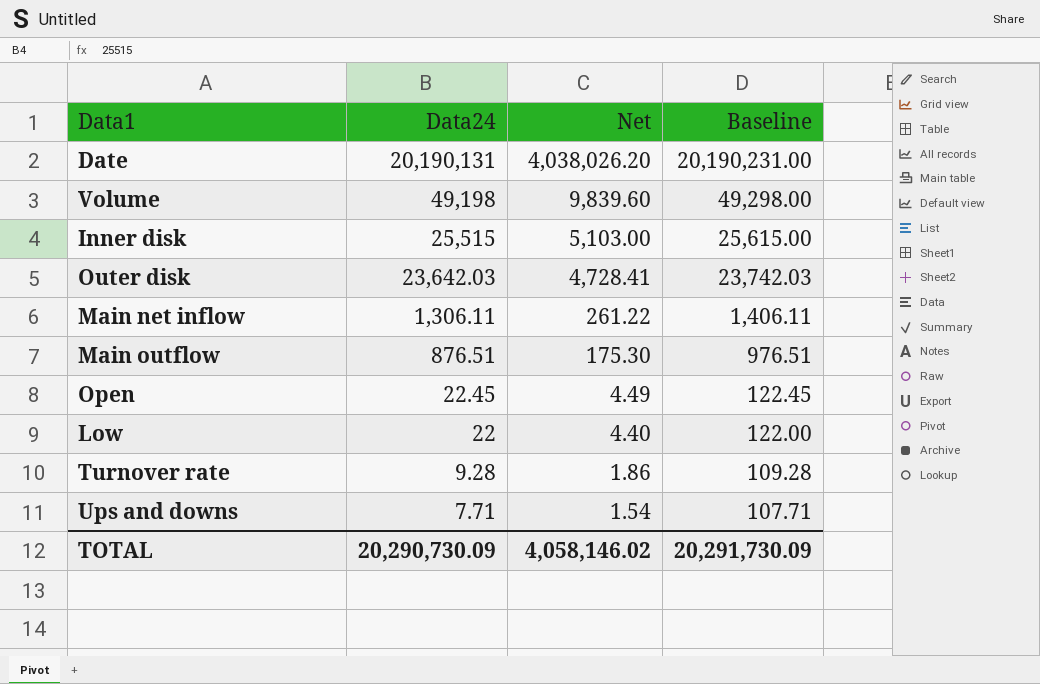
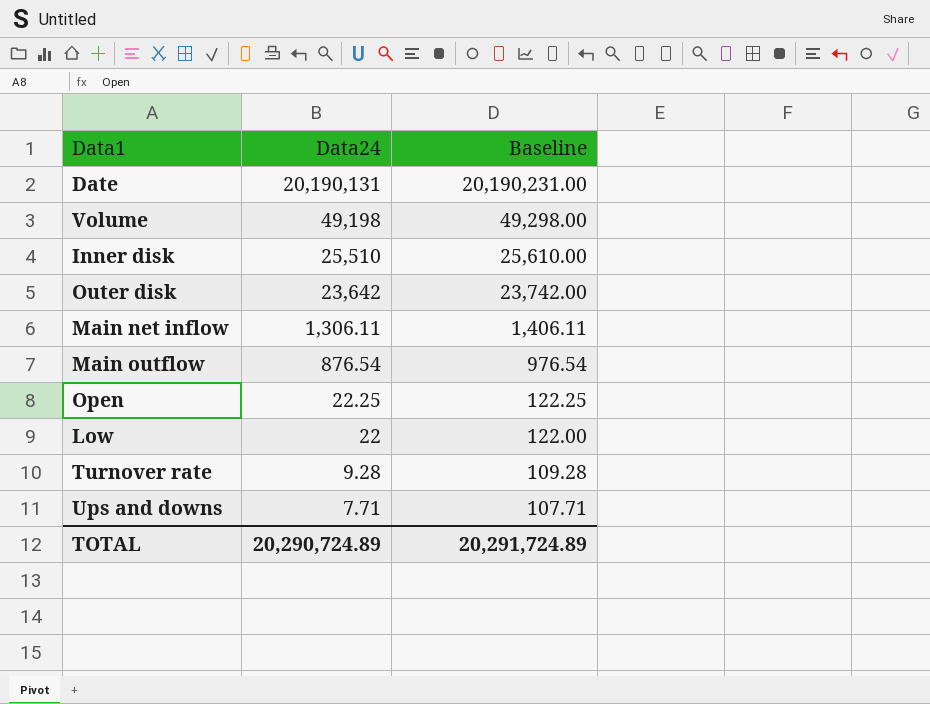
column Net | formula: [Data24] * 0.2 -> none
Inner disk | Data24: 25,515 -> 25,510
Inner disk | Baseline: 25,615.00 -> 25,610.00
Outer disk | Data24: 23,642.03 -> 23,642
Outer disk | Baseline: 23,742.03 -> 23,742.00
Main outflow | Data24: 876.51 -> 876.54
Main outflow | Baseline: 976.51 -> 976.54
Open | Data24: 22.45 -> 22.25
Open | Baseline: 122.45 -> 122.25
TOTAL | Data24: 20,290,730.09 -> 20,290,724.89
TOTAL | Baseline: 20,291,730.09 -> 20,291,724.89

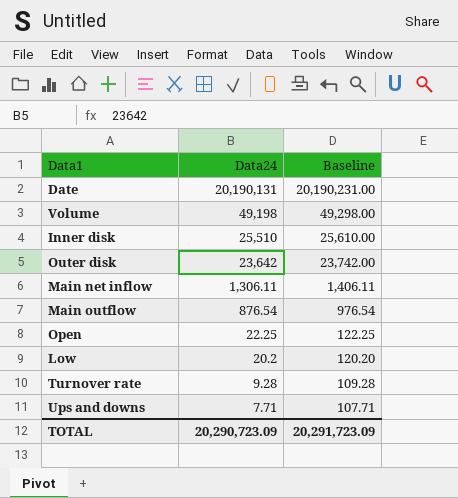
Low | Data24: 22 -> 20.2
Low | Baseline: 122.00 -> 120.20
TOTAL | Data24: 20,290,724.89 -> 20,290,723.09
TOTAL | Baseline: 20,291,724.89 -> 20,291,723.09

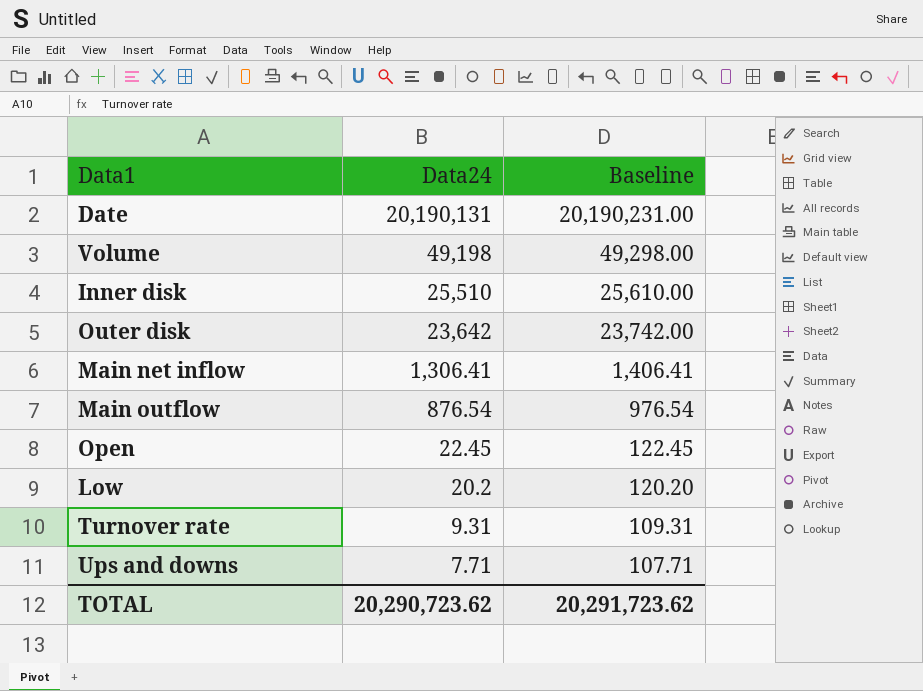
Main net inflow | Data24: 1,306.11 -> 1,306.41
Main net inflow | Baseline: 1,406.11 -> 1,406.41
Open | Data24: 22.25 -> 22.45
Open | Baseline: 122.25 -> 122.45
Turnover rate | Data24: 9.28 -> 9.31
Turnover rate | Baseline: 109.28 -> 109.31
TOTAL | Data24: 20,290,723.09 -> 20,290,723.62
TOTAL | Baseline: 20,291,723.09 -> 20,291,723.62

